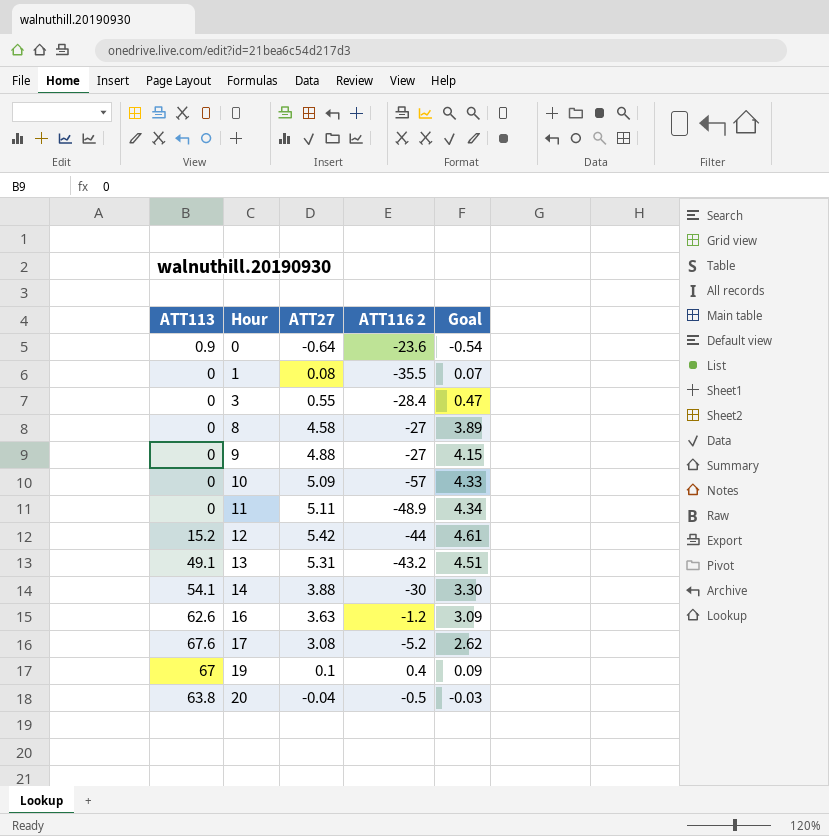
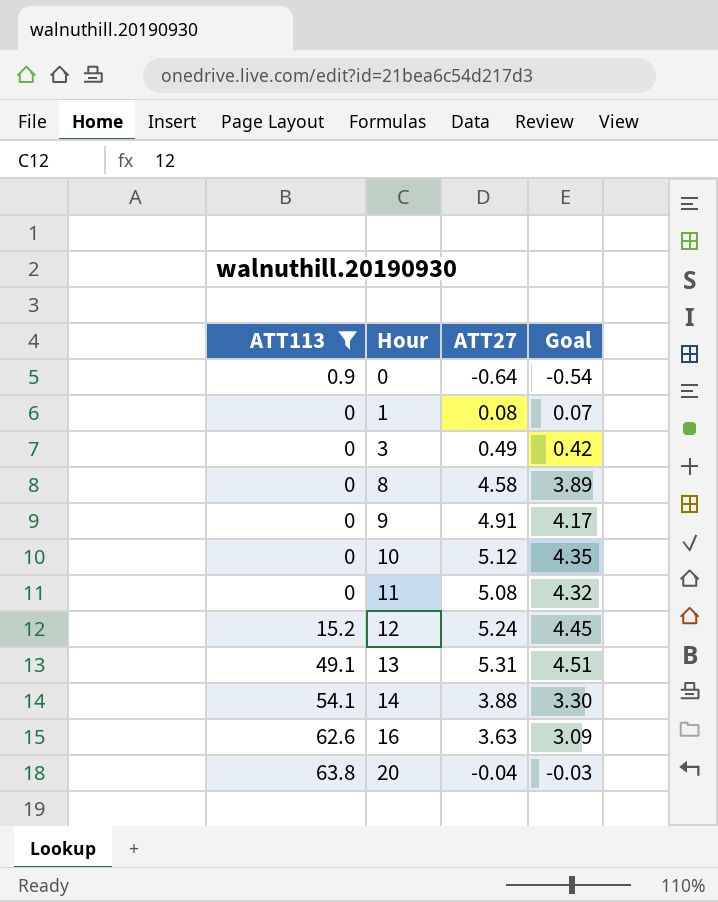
filter: none -> ATT113 <= 63.8
column ATT116 2 | position: 4 -> none
3 | ATT27: 0.55 -> 0.49
3 | Goal: 0.47 -> 0.42
9 | ATT27: 4.88 -> 4.91
9 | Goal: 4.15 -> 4.17
10 | ATT27: 5.09 -> 5.12
10 | Goal: 4.33 -> 4.35
11 | ATT27: 5.11 -> 5.08
11 | Goal: 4.34 -> 4.32
12 | ATT27: 5.42 -> 5.24
12 | Goal: 4.61 -> 4.45

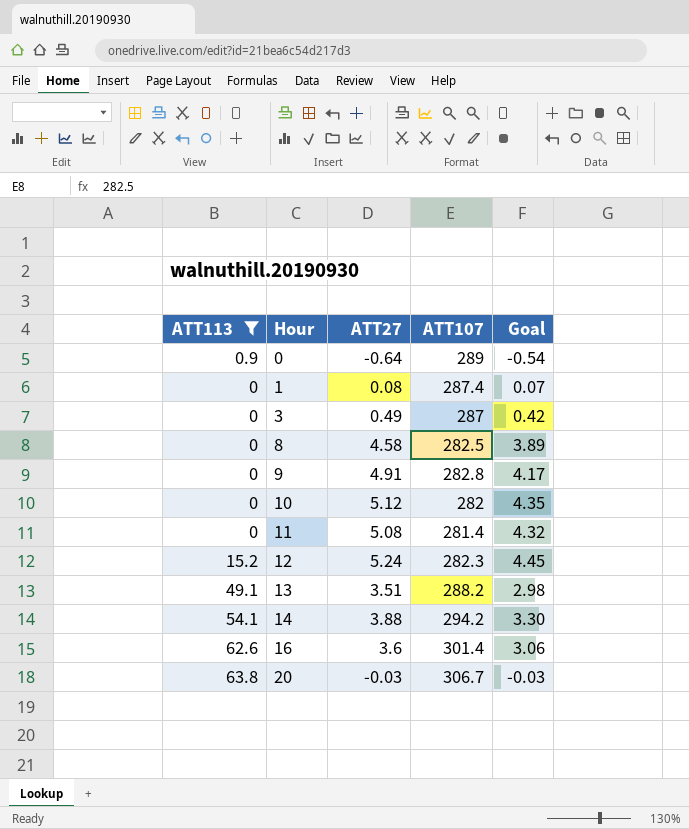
column ATT107 | position: none -> 4
13 | ATT27: 5.31 -> 3.51
13 | Goal: 4.51 -> 2.98
16 | ATT27: 3.63 -> 3.6
16 | Goal: 3.09 -> 3.06
20 | ATT27: -0.04 -> -0.03

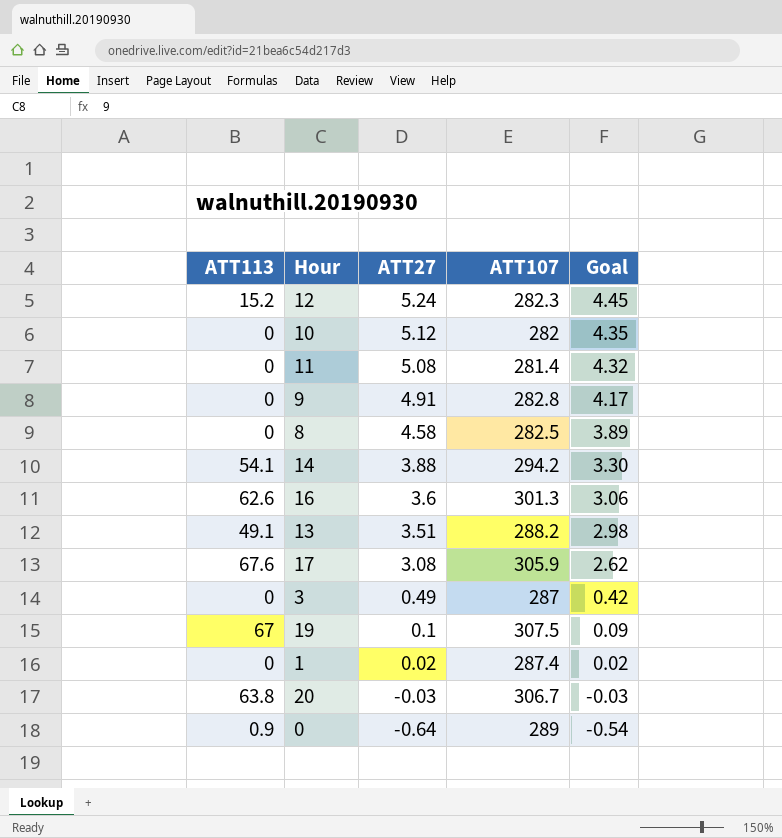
filter: ATT113 <= 63.8 -> none
row order: Hour ascending -> ATT27 descending
16 | ATT107: 301.4 -> 301.3
1 | ATT27: 0.08 -> 0.02
1 | Goal: 0.07 -> 0.02

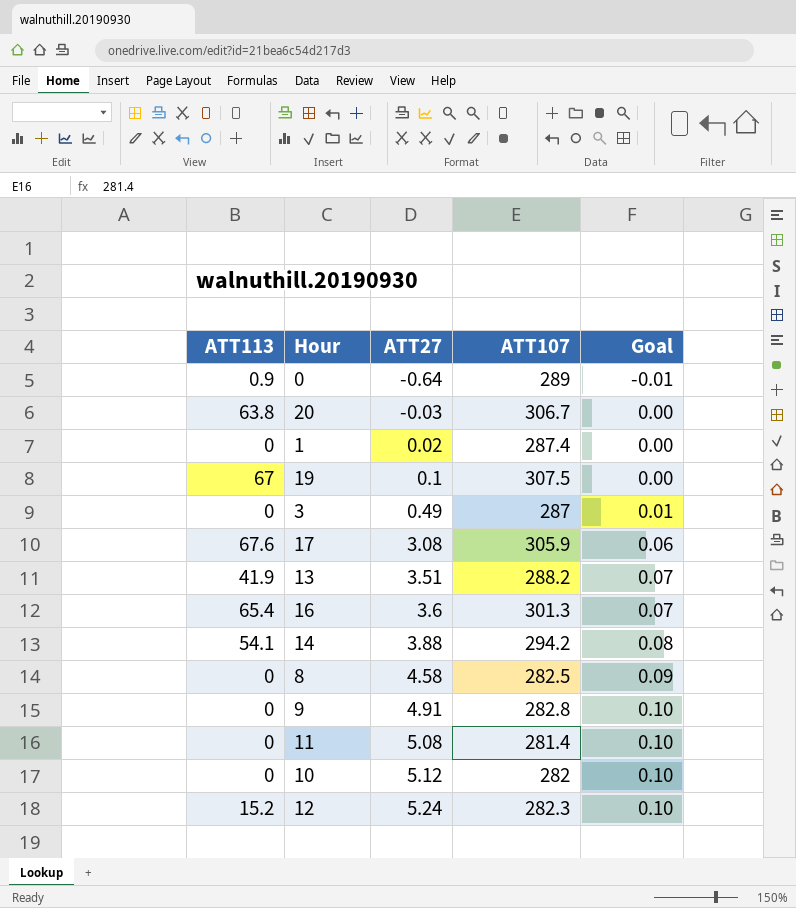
row order: ATT27 descending -> ATT27 ascending
column Goal | formula: [ATT27] * 0.85 -> [ATT27] * 0.02
13 | ATT113: 49.1 -> 41.9
16 | ATT113: 62.6 -> 65.4

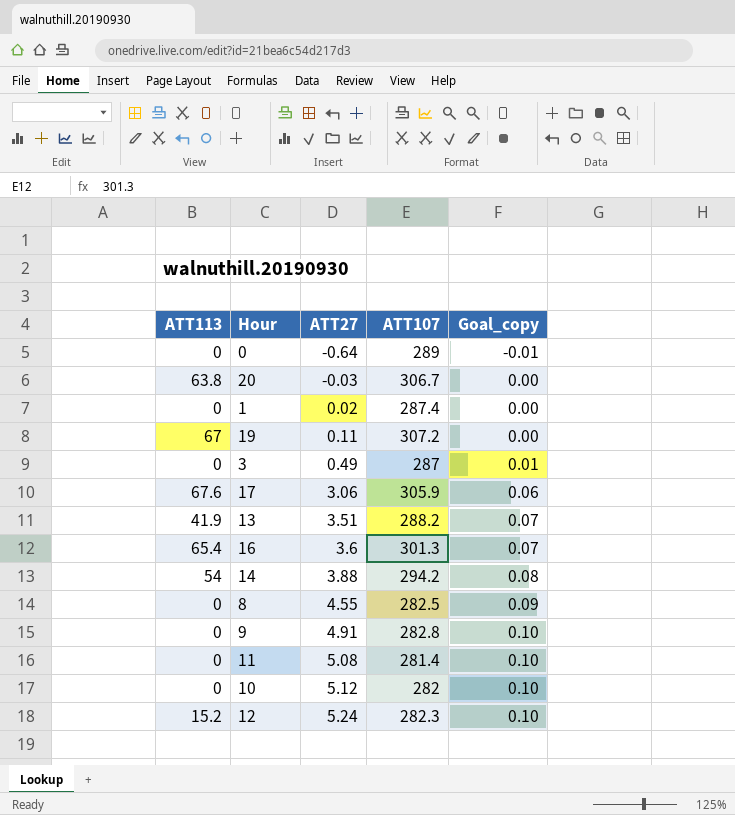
column name: Goal -> Goal_copy
0 | ATT113: 0.9 -> 0
19 | ATT27: 0.1 -> 0.11
19 | ATT107: 307.5 -> 307.2
17 | ATT27: 3.08 -> 3.06
14 | ATT113: 54.1 -> 54
8 | ATT27: 4.58 -> 4.55

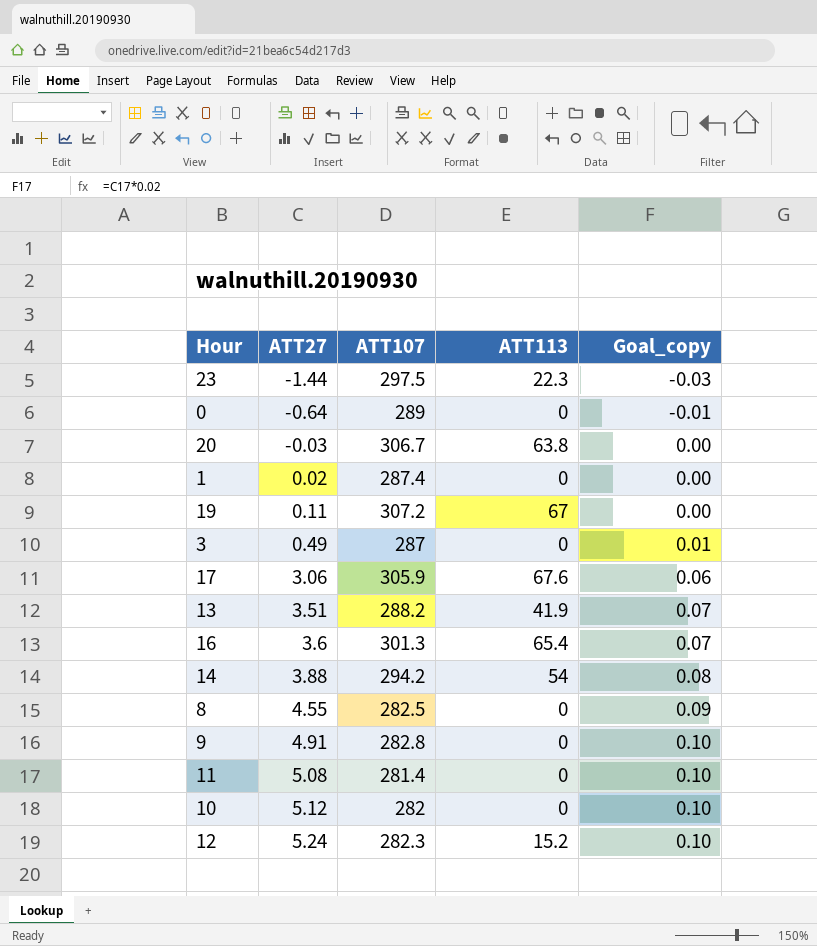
column ATT113 | position: 1 -> 4
row 23: none -> -1.44 | 297.5 | 22.3 | -0.03

